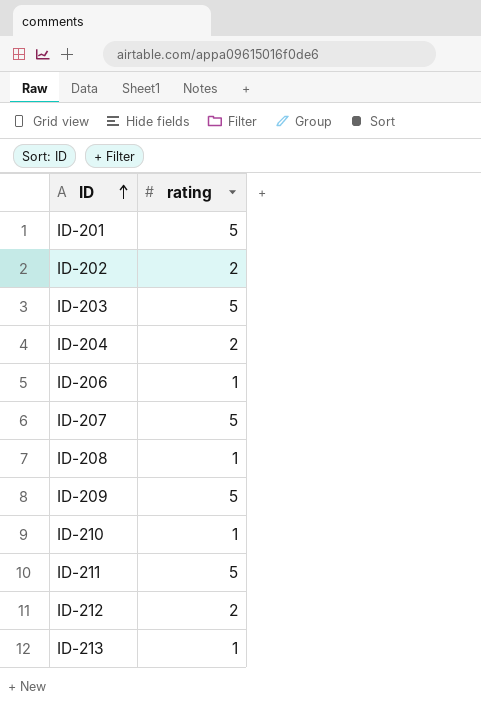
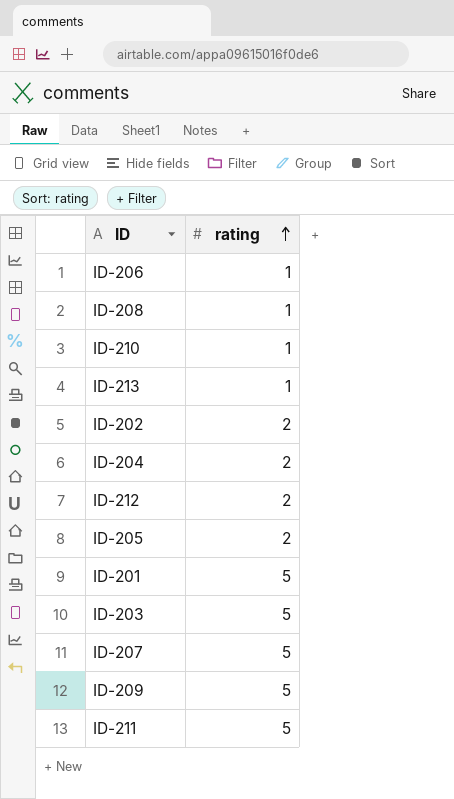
row order: ID ascending -> rating ascending
row ID-205: none -> 2

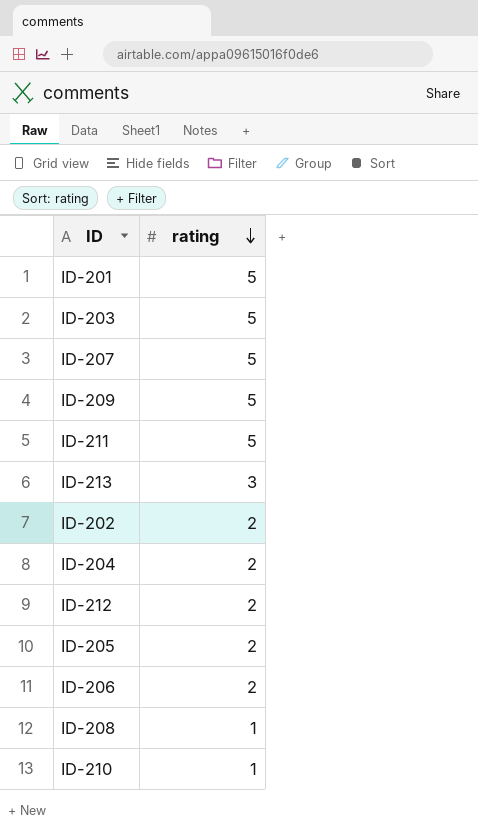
row order: rating ascending -> rating descending
ID-213 | rating: 1 -> 3
ID-206 | rating: 1 -> 2

